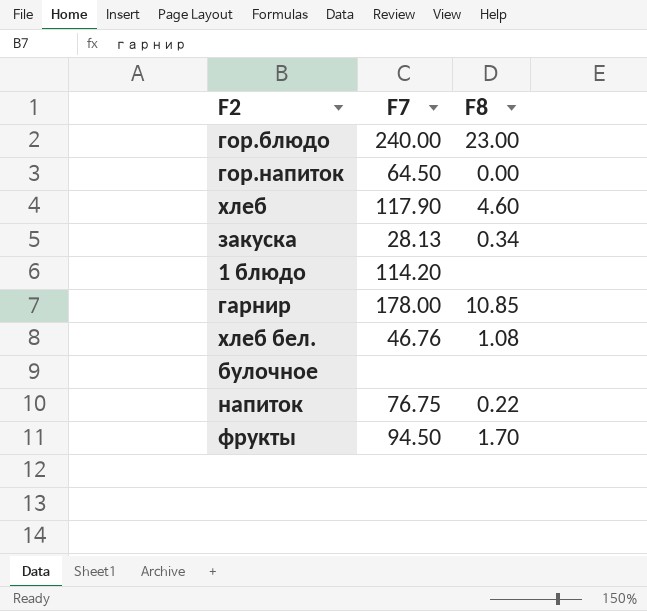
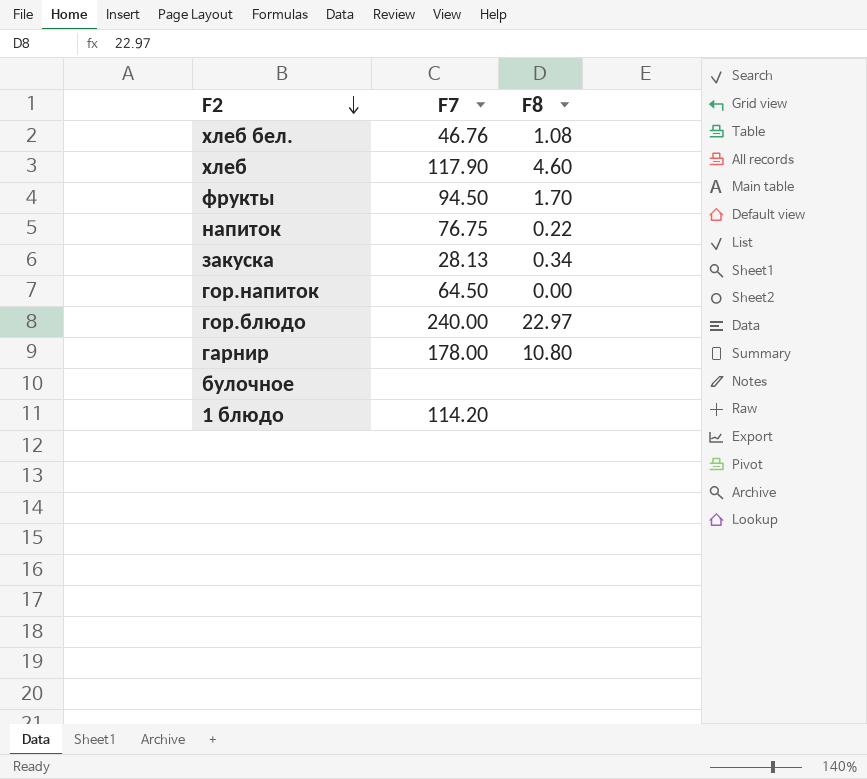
row order: none -> F2 descending
гор.блюдо | F8: 23.00 -> 22.97
гарнир | F8: 10.85 -> 10.80

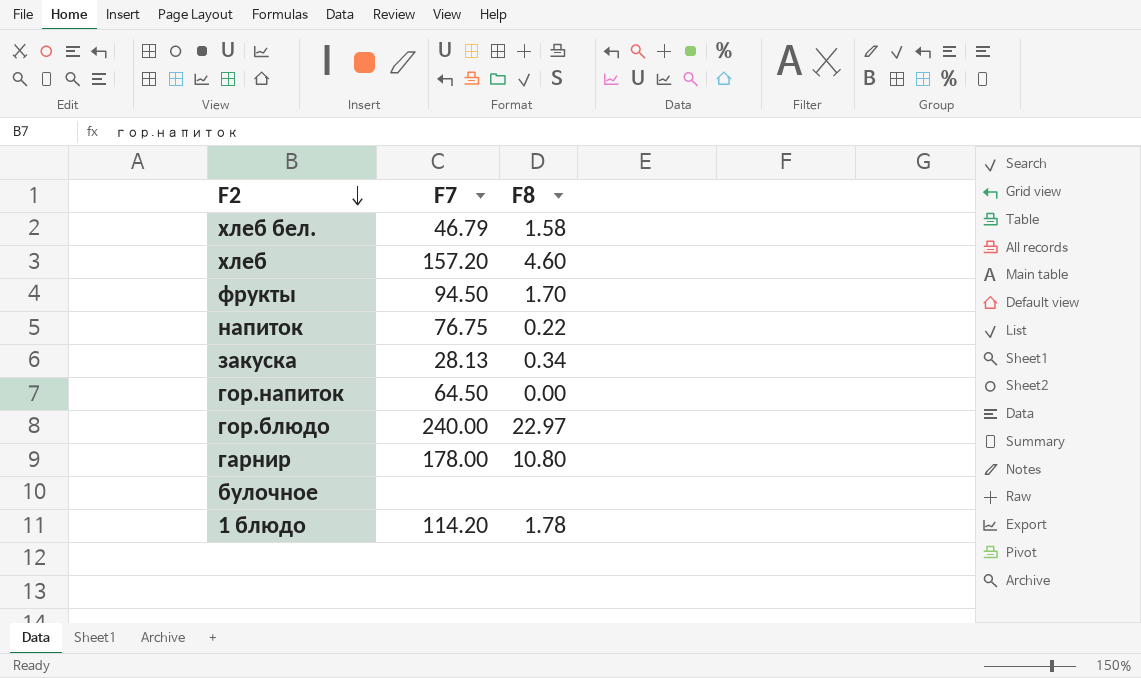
хлеб бел. | F7: 46.76 -> 46.79
хлеб бел. | F8: 1.08 -> 1.58
хлеб | F7: 117.90 -> 157.20
1 блюдо | F8: none -> 1.78

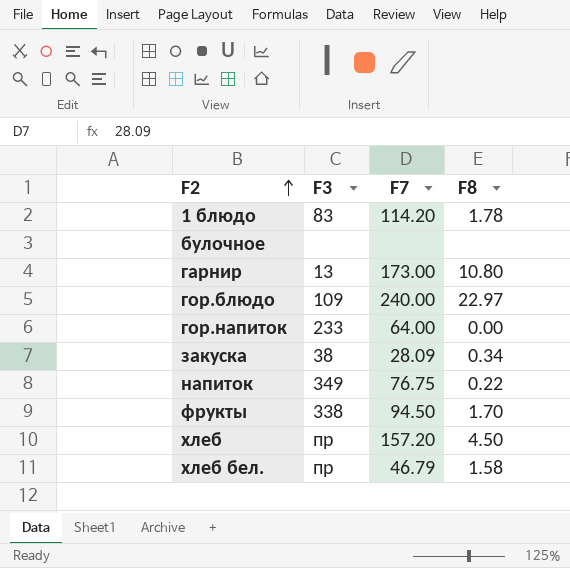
row order: F2 descending -> F2 ascending
column F3 | position: none -> 2
гарнир | F7: 178.00 -> 173.00
гор.напиток | F7: 64.50 -> 64.00
закуска | F7: 28.13 -> 28.09
хлеб | F8: 4.60 -> 4.50

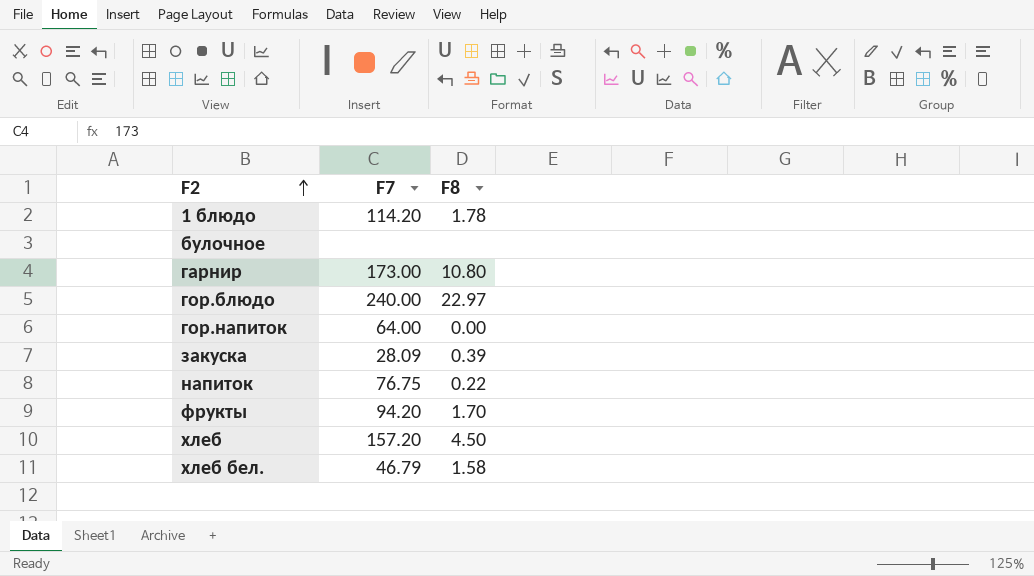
column F3 | position: 2 -> none
закуска | F8: 0.34 -> 0.39
фрукты | F7: 94.50 -> 94.20

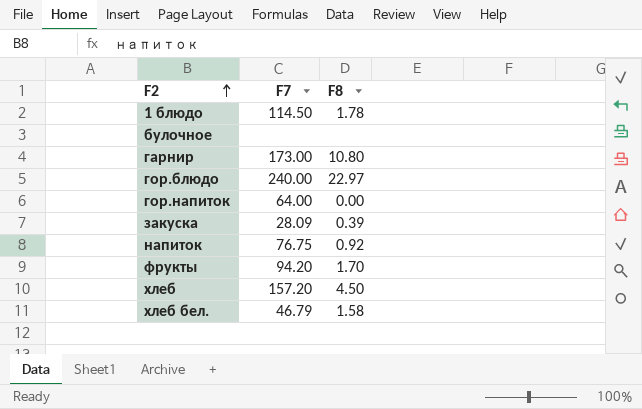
1 блюдо | F7: 114.20 -> 114.50
напиток | F8: 0.22 -> 0.92

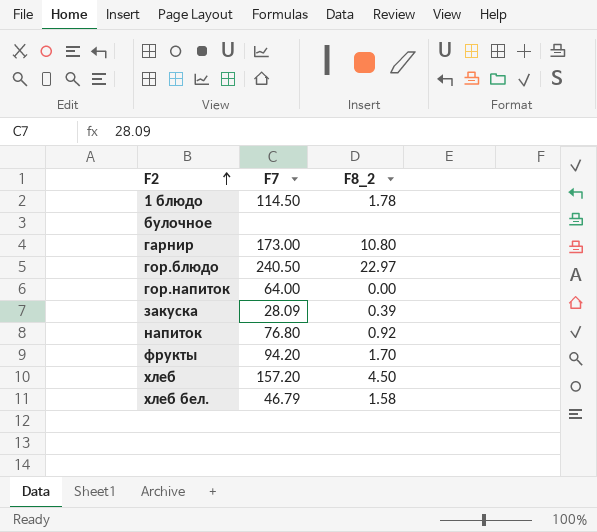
column name: F8 -> F8_2
гор.блюдо | F7: 240.00 -> 240.50
напиток | F7: 76.75 -> 76.80

